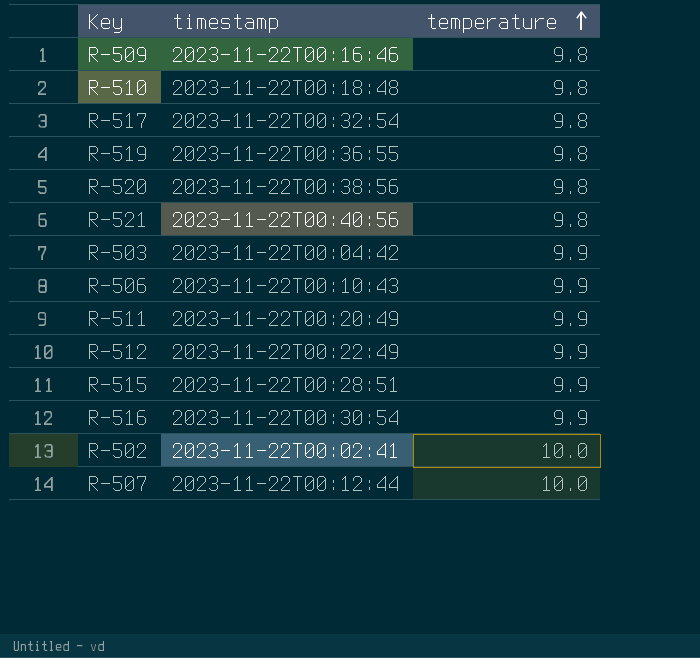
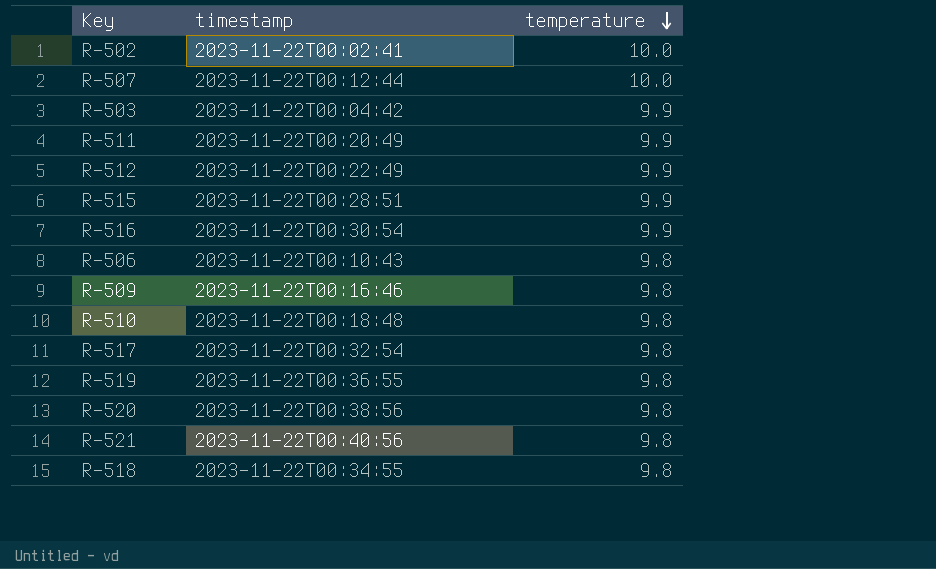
row order: temperature ascending -> temperature descending
R-506 | temperature: 9.9 -> 9.8
row R-518: none -> 2023-11-22T00:34:55 | 9.8

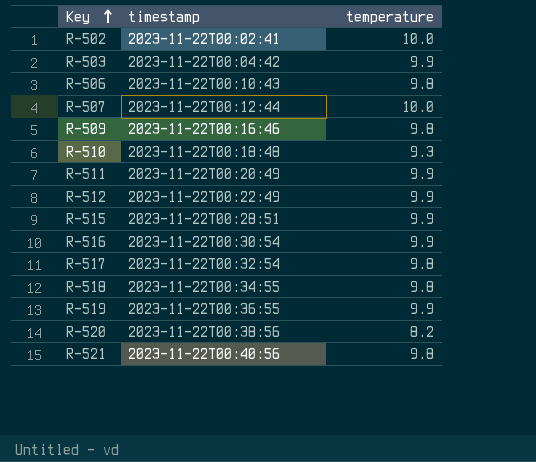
row order: temperature descending -> Key ascending
R-510 | temperature: 9.8 -> 9.3
R-519 | temperature: 9.8 -> 9.9
R-520 | temperature: 9.8 -> 8.2

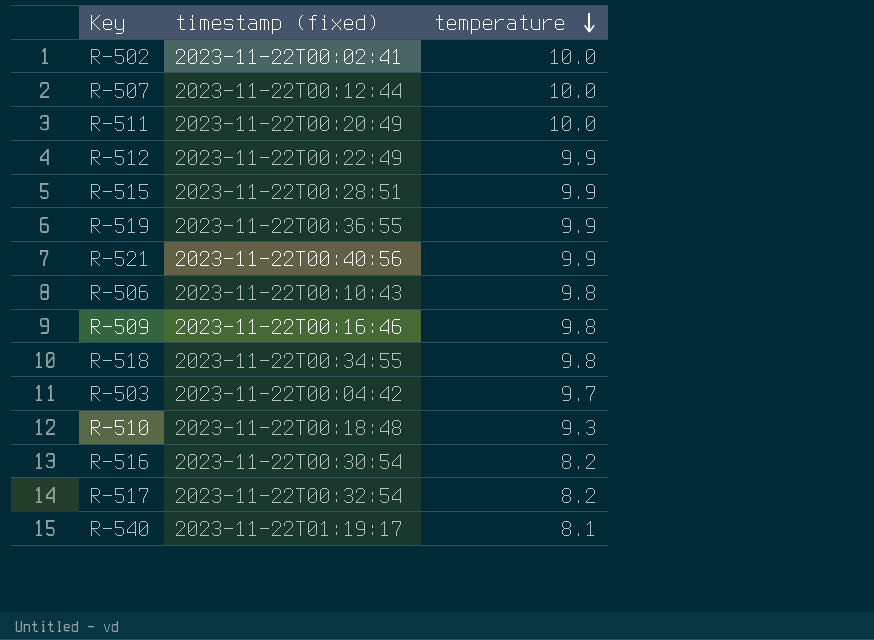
row order: Key ascending -> temperature descending
column name: timestamp -> timestamp (fixed)
row R-520: 2023-11-22T00:38:56 | 8.2 -> none
R-511 | temperature: 9.9 -> 10.0
R-521 | temperature: 9.8 -> 9.9
R-503 | temperature: 9.9 -> 9.7
R-516 | temperature: 9.9 -> 8.2
R-517 | temperature: 9.8 -> 8.2
row R-540: none -> 2023-11-22T01:19:17 | 8.1

